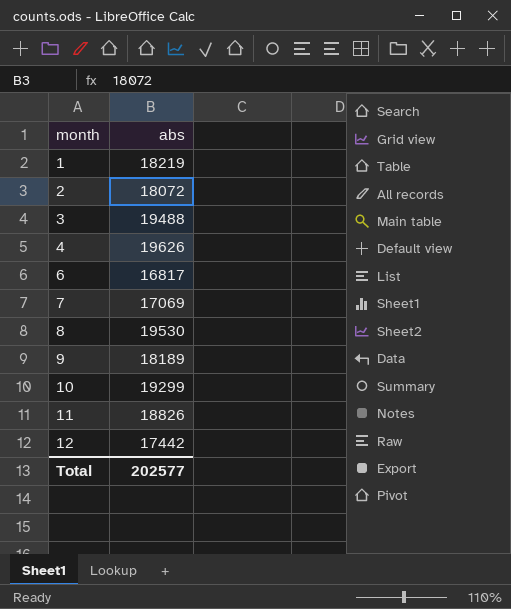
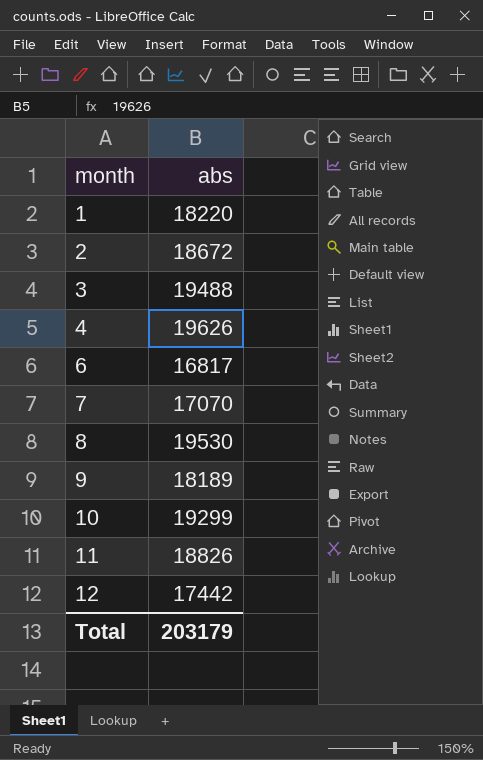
1 | abs: 18219 -> 18220
2 | abs: 18072 -> 18672
7 | abs: 17069 -> 17070
Total | abs: 202577 -> 203179

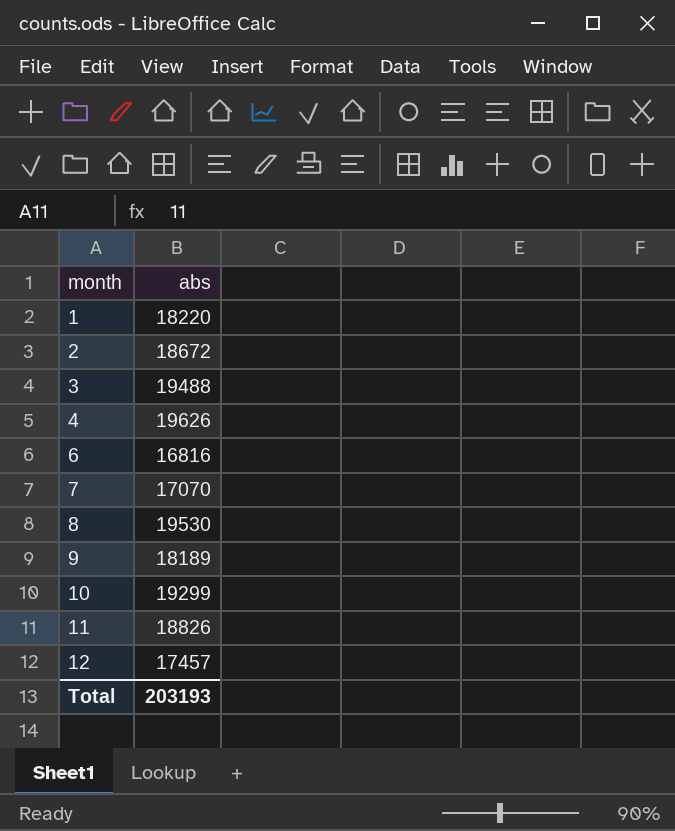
6 | abs: 16817 -> 16816
12 | abs: 17442 -> 17457
Total | abs: 203179 -> 203193

